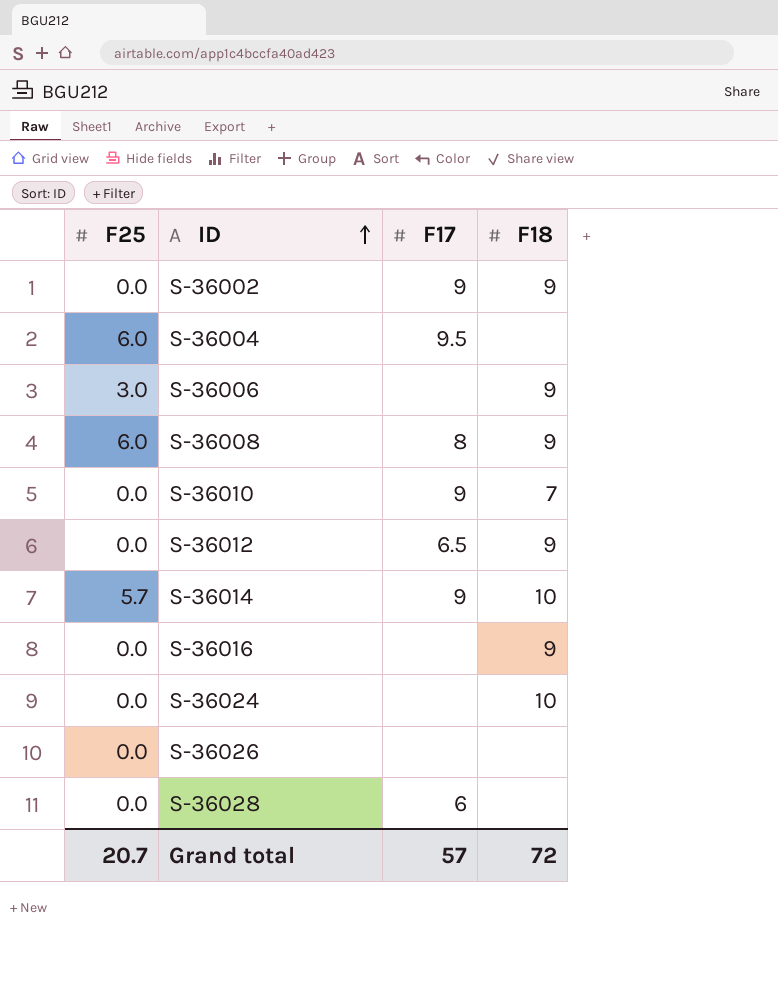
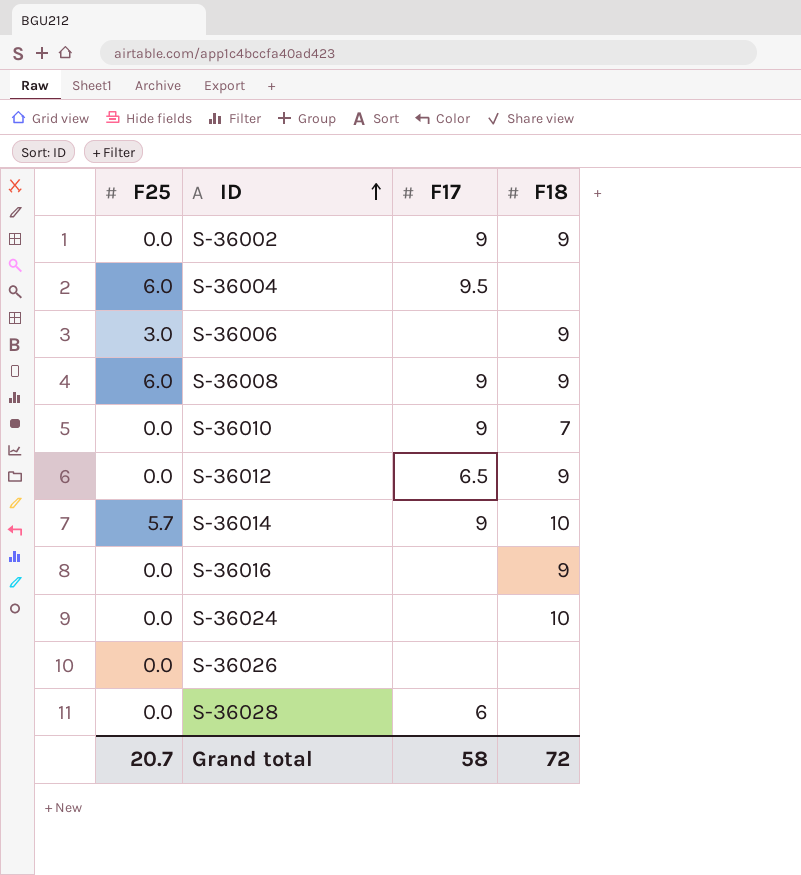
S-36008 | F17: 8 -> 9
Grand total | F17: 57 -> 58

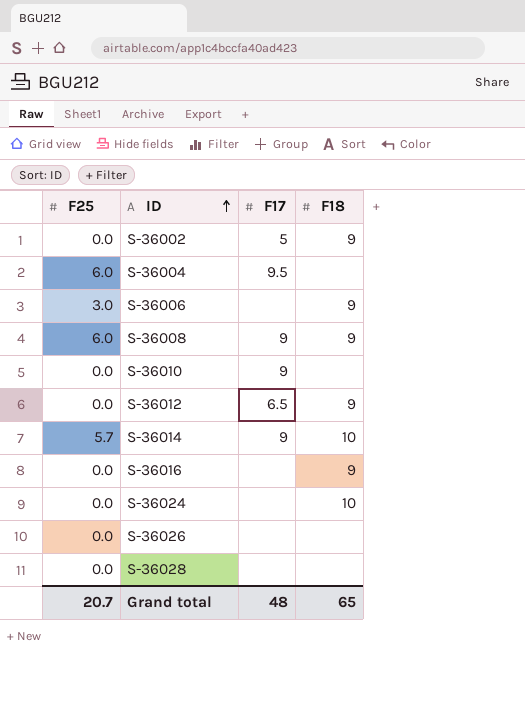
S-36002 | F17: 9 -> 5
S-36010 | F18: 7 -> none
S-36028 | F17: 6 -> none
Grand total | F17: 58 -> 48
Grand total | F18: 72 -> 65

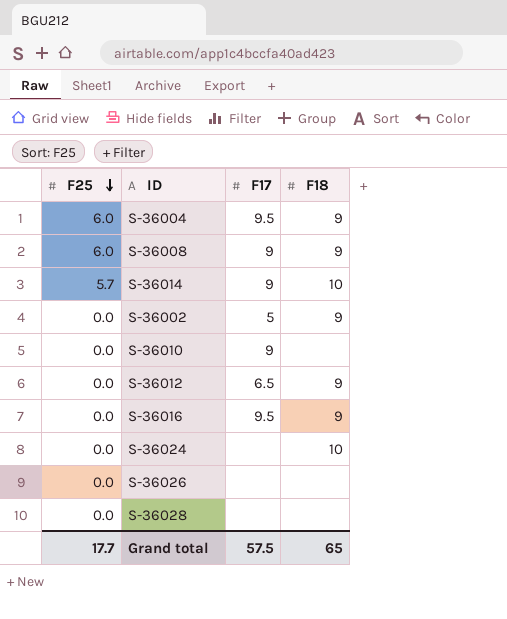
row order: ID ascending -> F25 descending
row S-36006: 3.0 | none | 9 -> none
S-36004 | F18: none -> 9
S-36016 | F17: none -> 9.5
Grand total | F25: 20.7 -> 17.7
Grand total | F17: 48 -> 57.5

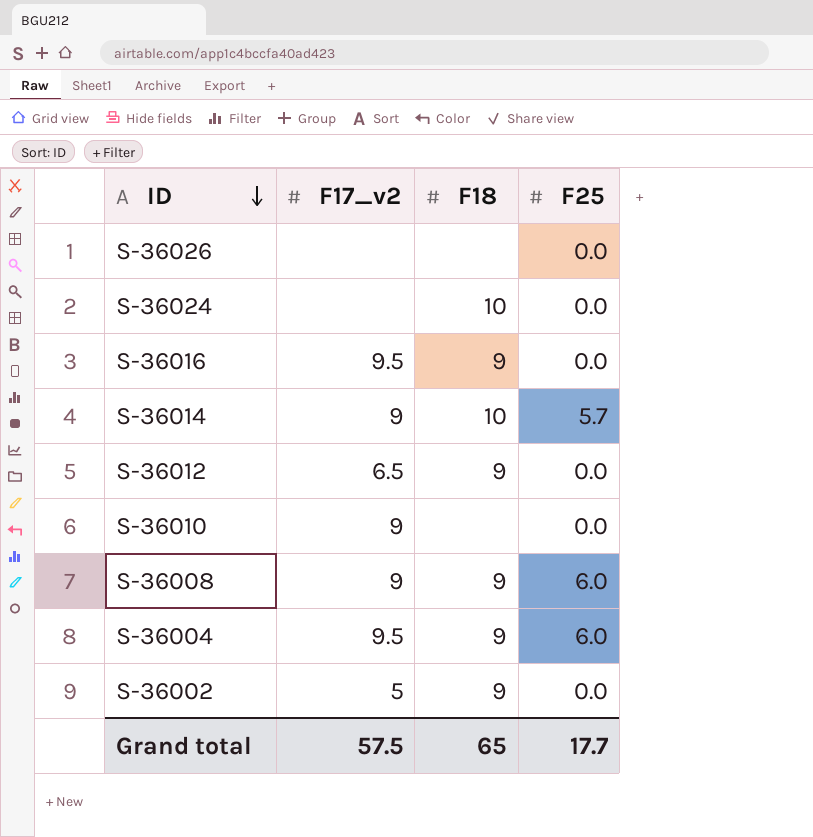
row order: F25 descending -> ID descending
column name: F17 -> F17_v2
column F25 | position: 1 -> 4
row S-36028: 0.0 | none | none -> none

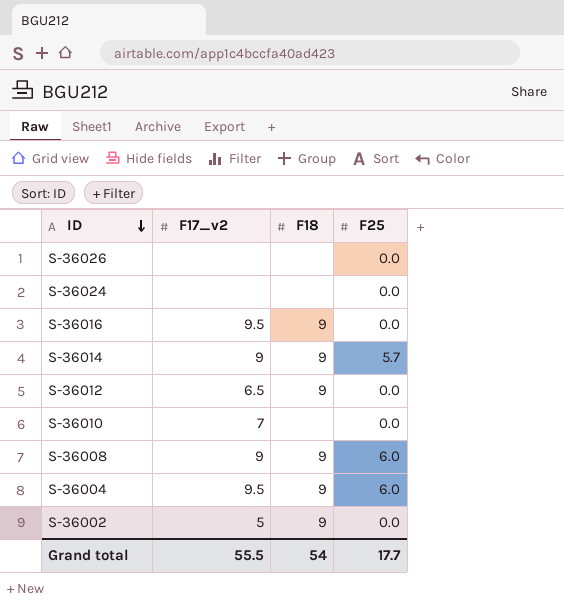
S-36024 | F18: 10 -> none
S-36014 | F18: 10 -> 9
S-36010 | F17_v2: 9 -> 7
Grand total | F17_v2: 57.5 -> 55.5
Grand total | F18: 65 -> 54

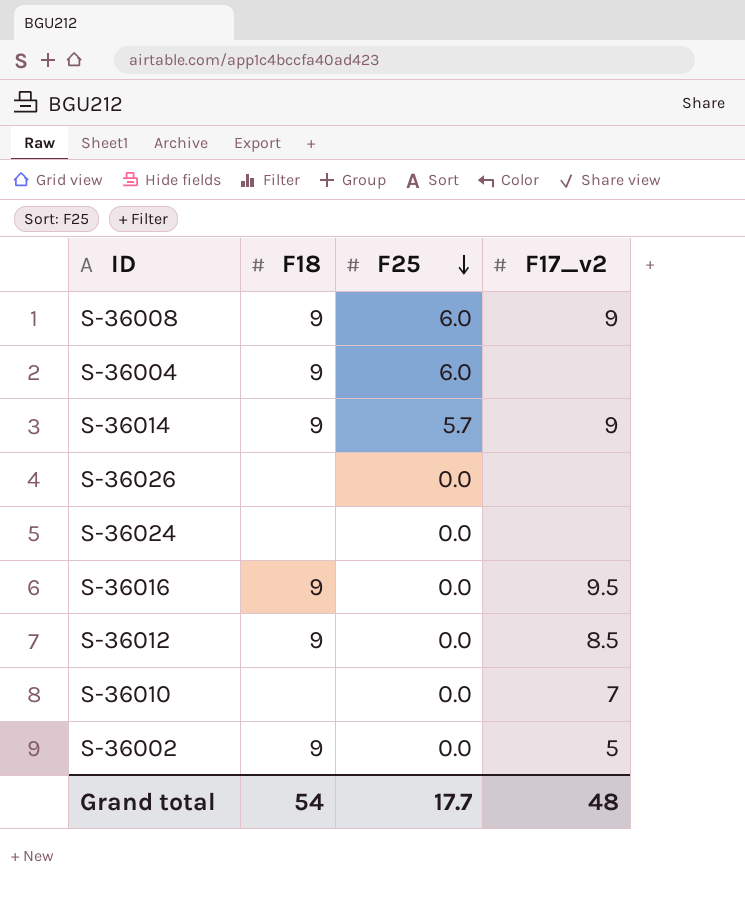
row order: ID descending -> F25 descending
column F17_v2 | position: 2 -> 4
S-36004 | F17_v2: 9.5 -> none
S-36012 | F17_v2: 6.5 -> 8.5
Grand total | F17_v2: 55.5 -> 48

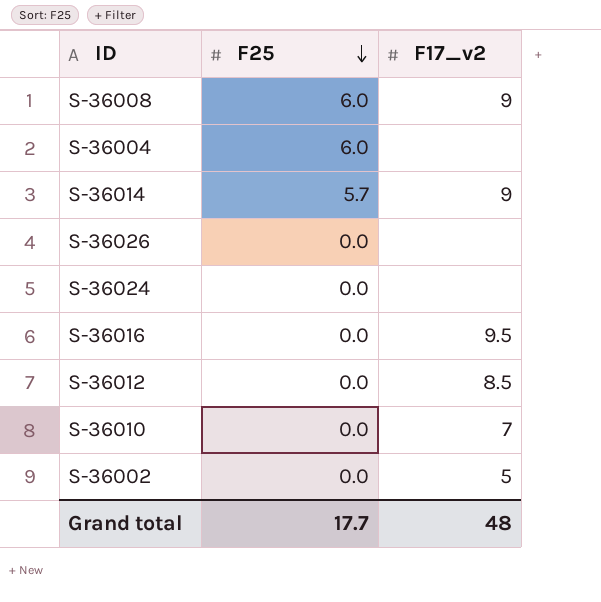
column F18 | position: 2 -> none

